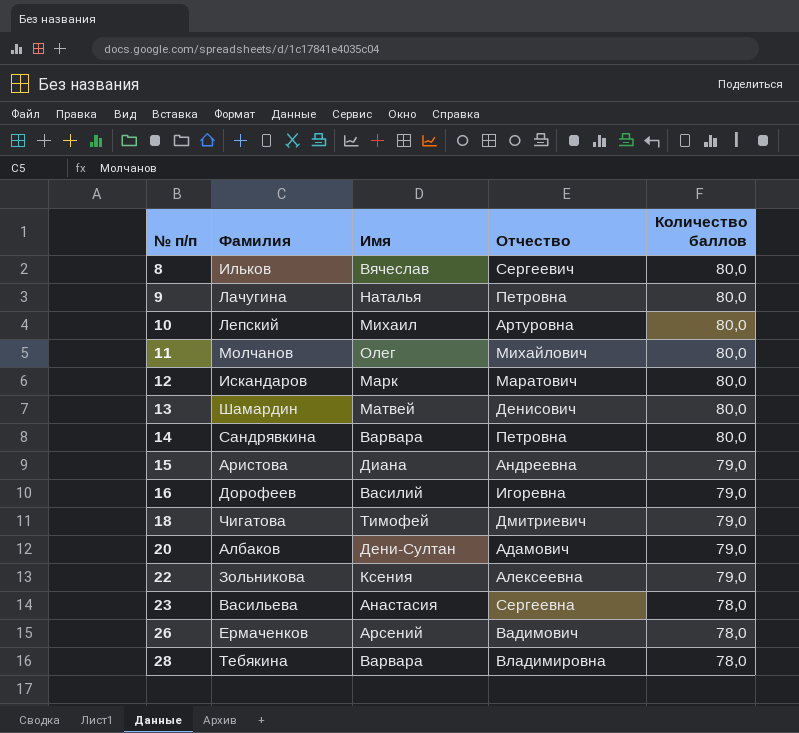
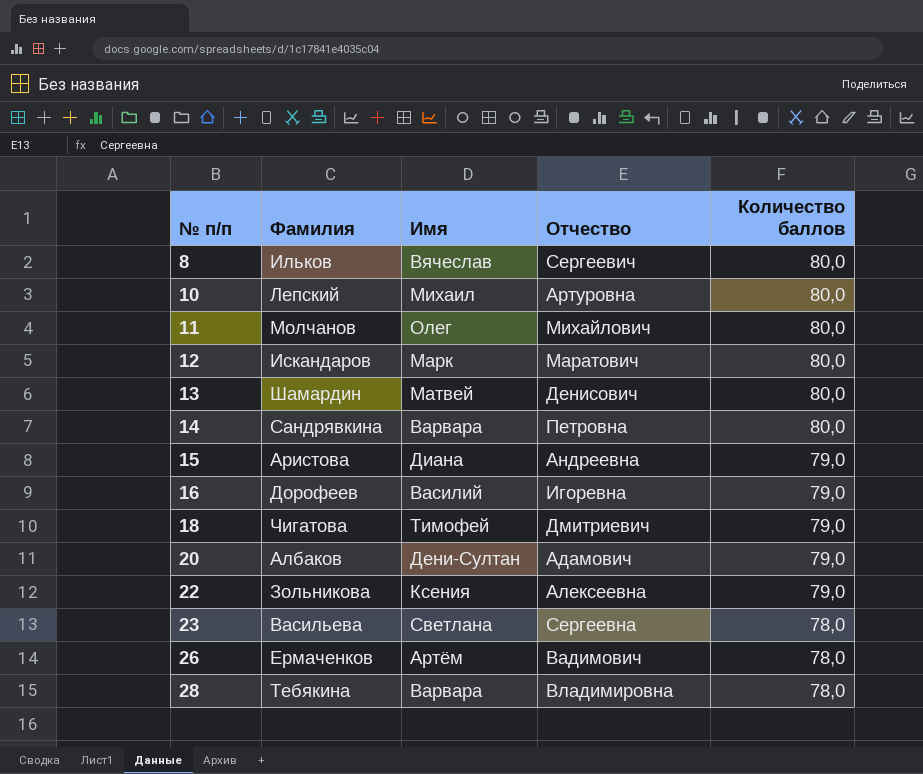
row 9: Лачугина | Наталья | Петровна | 80,0 -> none
23 | Имя: Анастасия -> Светлана
26 | Имя: Арсений -> Артём

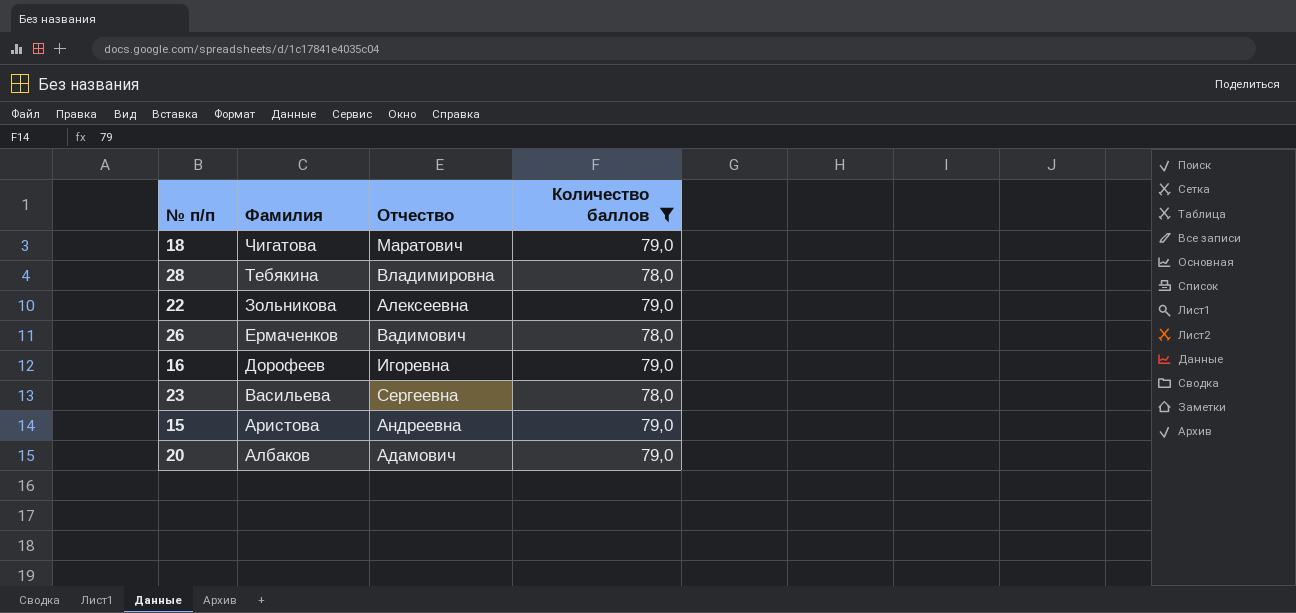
filter: none -> Количество баллов != 80,0
row order: № п/п ascending -> Фамилия descending
column Имя | position: 3 -> none
18 | Отчество: Дмитриевич -> Маратович

